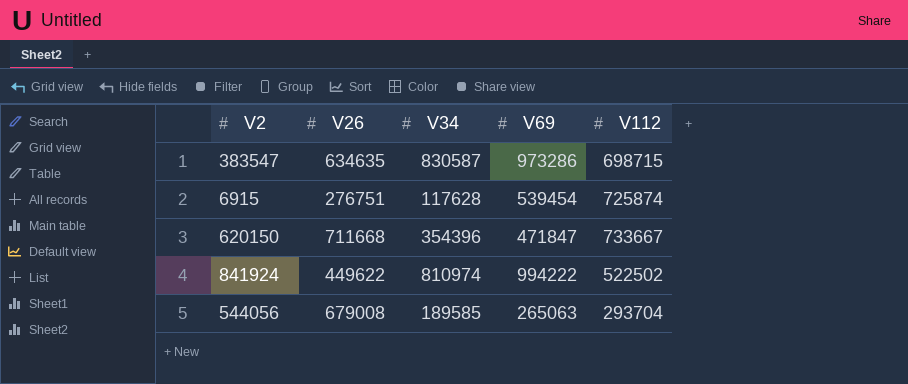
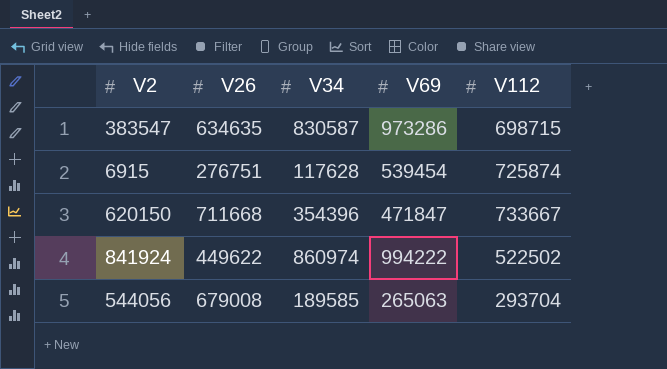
841924 | V34: 810974 -> 860974

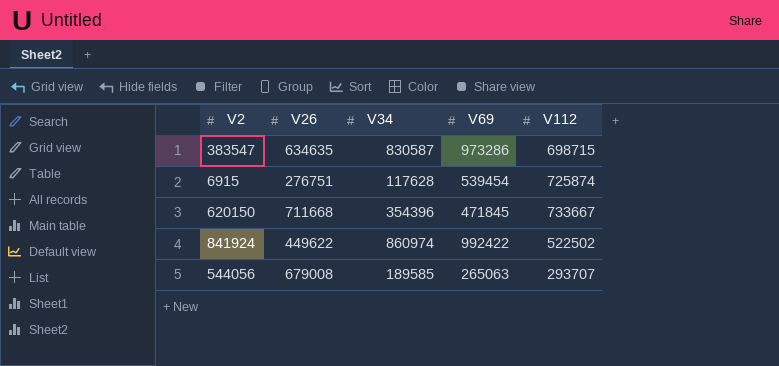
620150 | V69: 471847 -> 471845
841924 | V69: 994222 -> 992422
544056 | V112: 293704 -> 293707

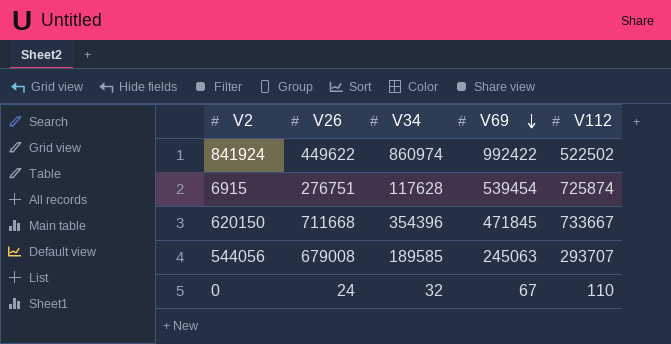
row order: none -> V69 descending
row 383547: 634635 | 830587 | 973286 | 698715 -> none
544056 | V69: 265063 -> 245063
row 0: none -> 24 | 32 | 67 | 110

